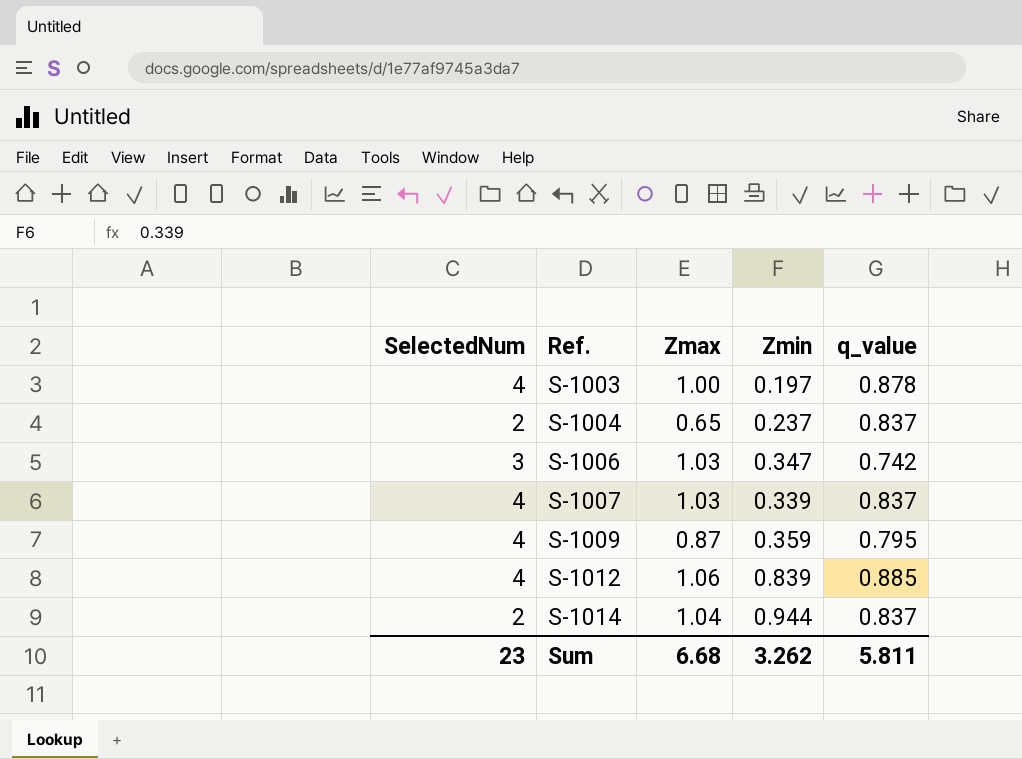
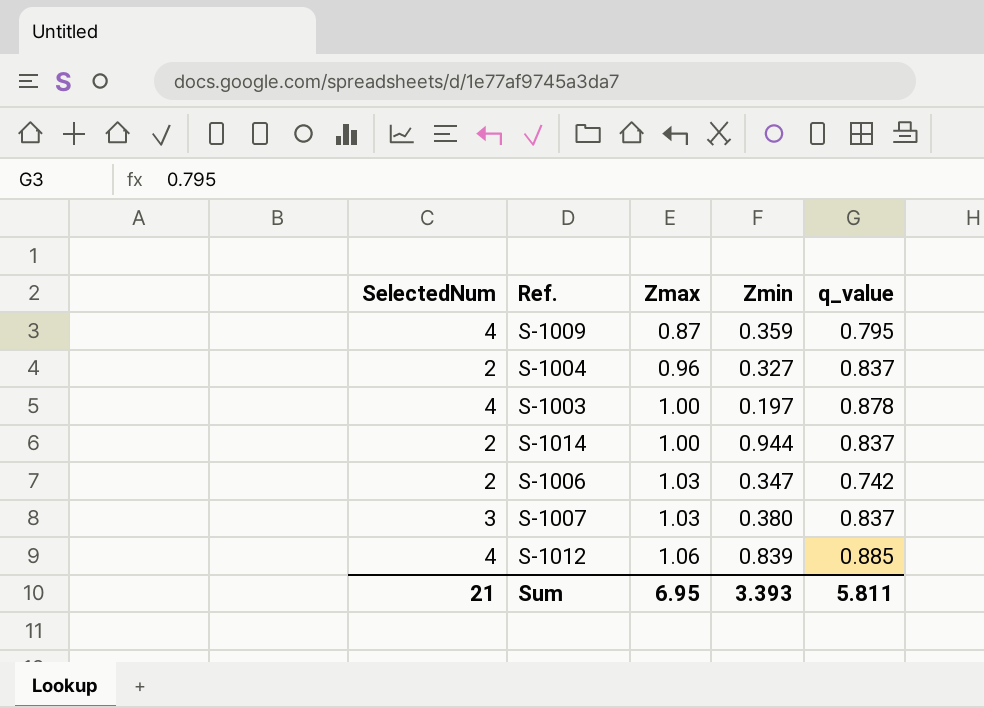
row order: Ref. ascending -> Zmax ascending
S-1004 | Zmax: 0.65 -> 0.96
S-1004 | Zmin: 0.237 -> 0.327
S-1014 | Zmax: 1.04 -> 1.00
S-1006 | SelectedNum: 3 -> 2
S-1007 | SelectedNum: 4 -> 3
S-1007 | Zmin: 0.339 -> 0.380
Sum | SelectedNum: 23 -> 21
Sum | Zmax: 6.68 -> 6.95
Sum | Zmin: 3.262 -> 3.393

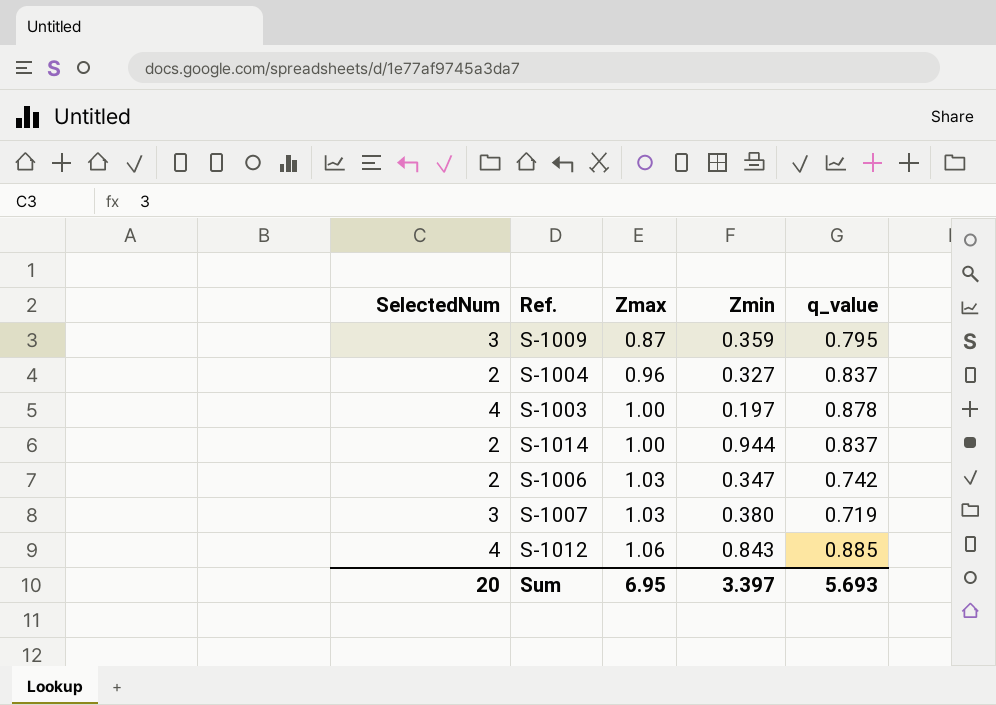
S-1009 | SelectedNum: 4 -> 3
S-1007 | q_value: 0.837 -> 0.719
S-1012 | Zmin: 0.839 -> 0.843
Sum | SelectedNum: 21 -> 20
Sum | Zmin: 3.393 -> 3.397
Sum | q_value: 5.811 -> 5.693

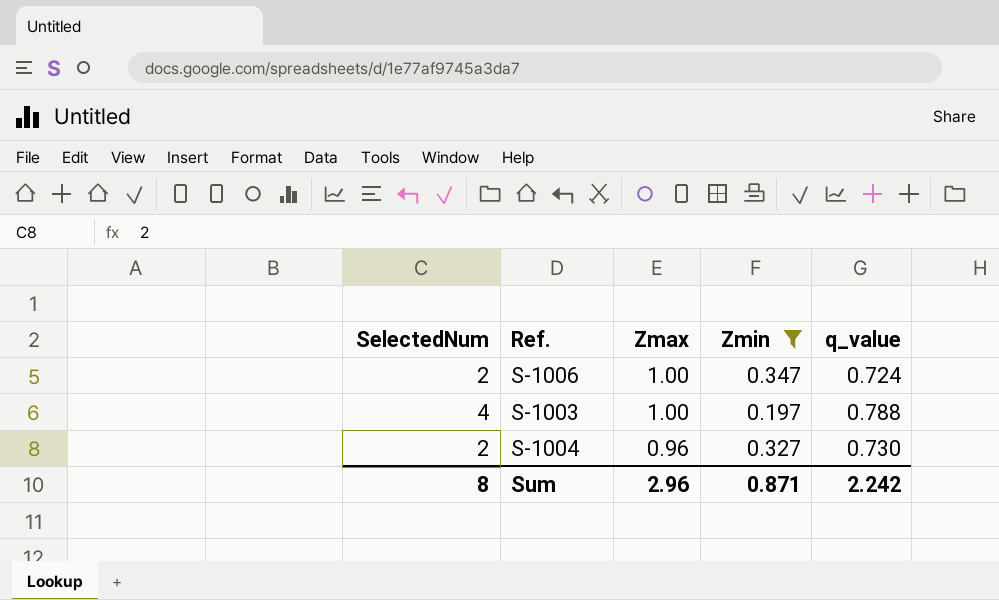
filter: none -> Zmin <= 0.347
row order: Zmax ascending -> Zmax descending
S-1006 | Zmax: 1.03 -> 1.00
S-1006 | q_value: 0.742 -> 0.724
S-1003 | q_value: 0.878 -> 0.788
S-1004 | q_value: 0.837 -> 0.730
Sum | SelectedNum: 20 -> 8
Sum | Zmax: 6.95 -> 2.96
Sum | Zmin: 3.397 -> 0.871
Sum | q_value: 5.693 -> 2.242

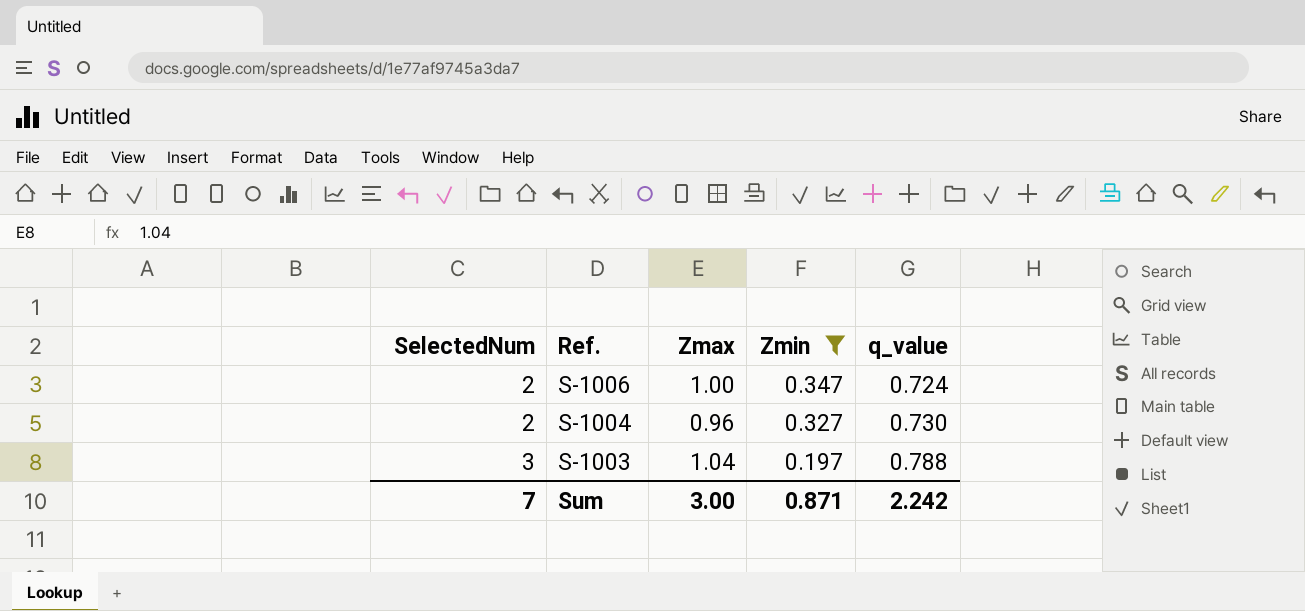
row order: Zmax descending -> SelectedNum ascending
S-1003 | SelectedNum: 4 -> 3
S-1003 | Zmax: 1.00 -> 1.04
Sum | SelectedNum: 8 -> 7
Sum | Zmax: 2.96 -> 3.00

